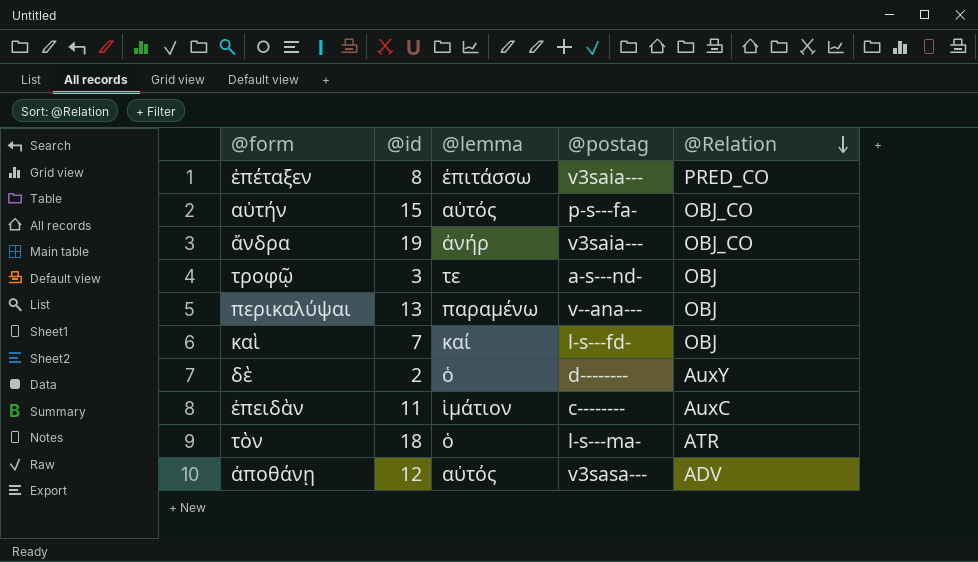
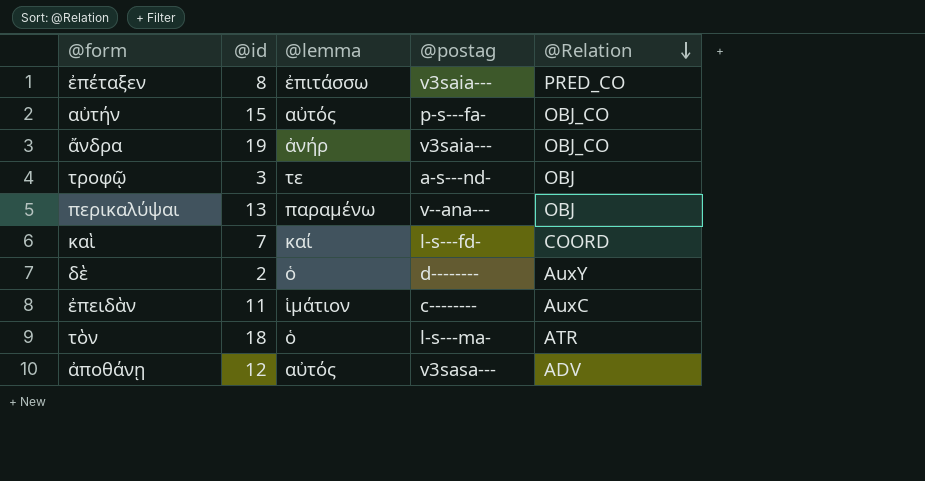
καὶ | @Relation: OBJ -> COORD

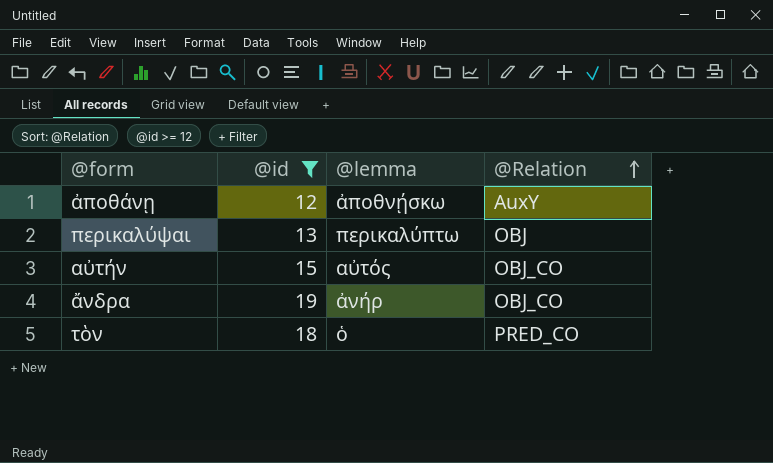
filter: none -> @id >= 12
row order: @Relation descending -> @Relation ascending
column @postag | position: 4 -> none
ἀποθάνῃ | @lemma: αὐτός -> ἀποθνῄσκω
ἀποθάνῃ | @Relation: ADV -> AuxY
περικαλύψαι | @lemma: παραμένω -> περικαλύπτω
τὸν | @Relation: ATR -> PRED_CO

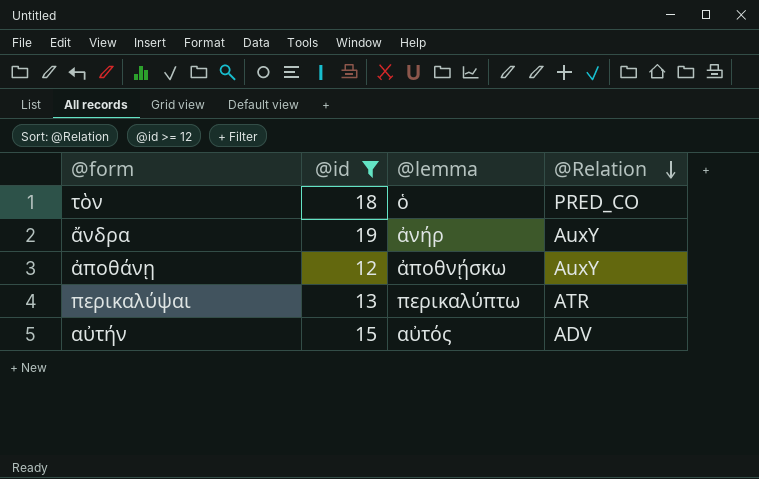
row order: @Relation ascending -> @Relation descending
ἄνδρα | @Relation: OBJ_CO -> AuxY
περικαλύψαι | @Relation: OBJ -> ATR
αὐτήν | @Relation: OBJ_CO -> ADV

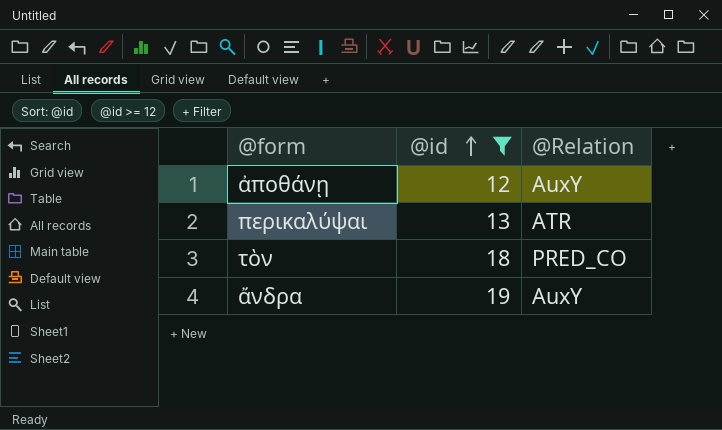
row order: @Relation descending -> @id ascending
column @lemma | position: 3 -> none
row αὐτήν: 15 | αὐτός | ADV -> none

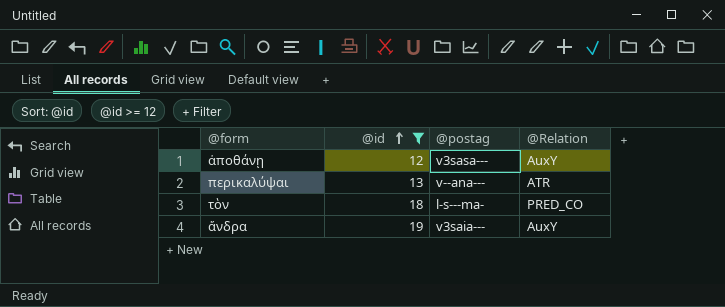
column @postag | position: none -> 3

